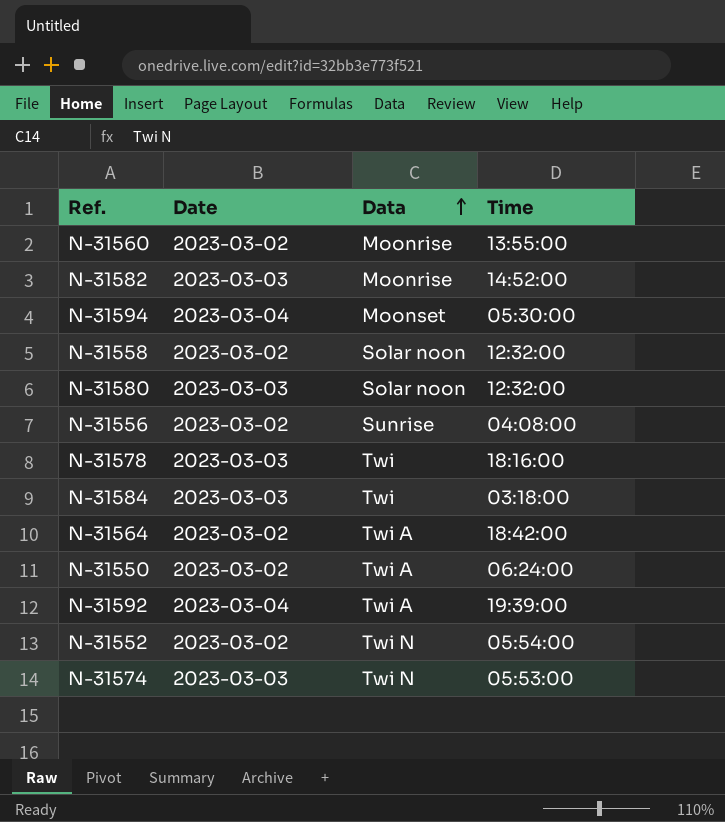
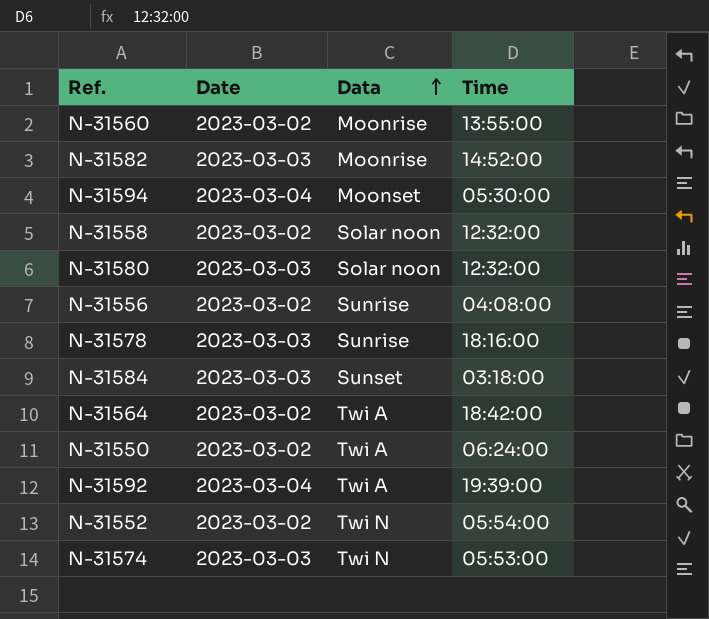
N-31578 | Data: Twi -> Sunrise
N-31584 | Data: Twi -> Sunset

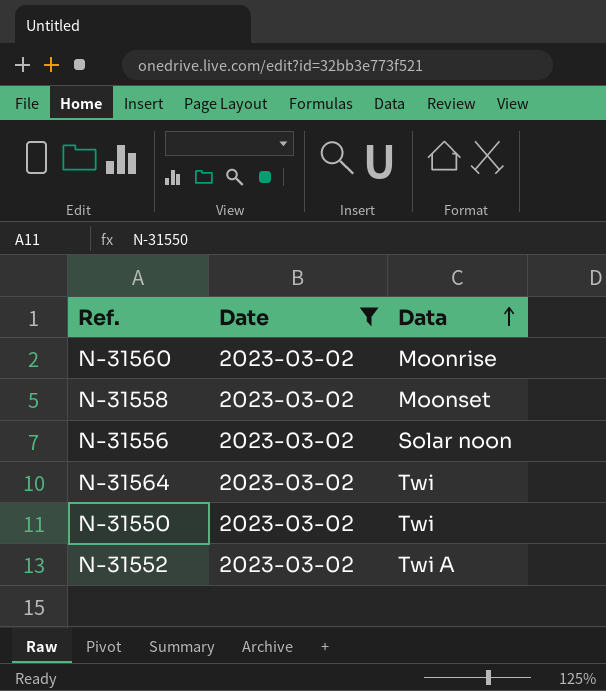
filter: none -> Date = 2023-03-02
column Time | position: 4 -> none
N-31558 | Data: Solar noon -> Moonset
N-31556 | Data: Sunrise -> Solar noon
N-31564 | Data: Twi A -> Twi
N-31550 | Data: Twi A -> Twi
N-31552 | Data: Twi N -> Twi A

